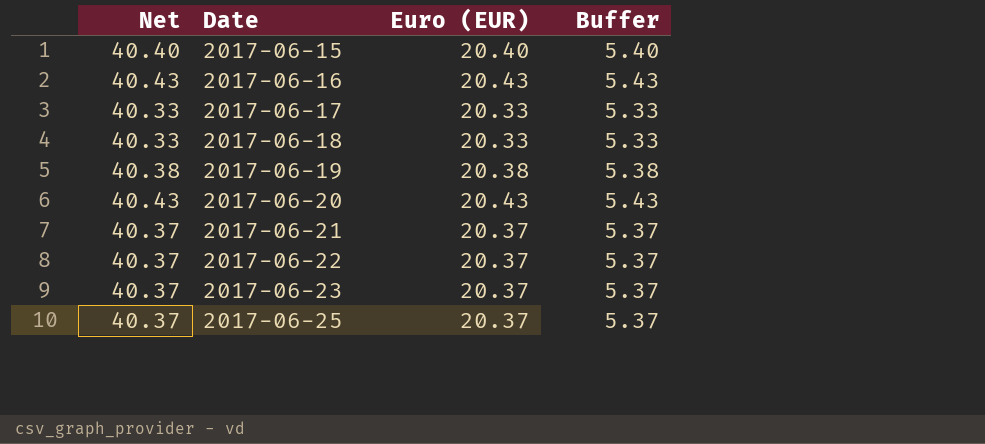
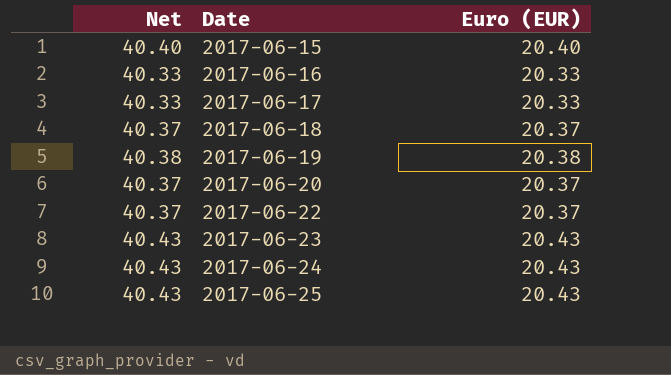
column Buffer | formula: [Euro (EUR)] - 15 -> none
row 2017-06-21: 40.37 | 20.37 | 5.37 -> none
2017-06-16 | Net: 40.43 -> 40.33
2017-06-16 | Euro (EUR): 20.43 -> 20.33
2017-06-18 | Net: 40.33 -> 40.37
2017-06-18 | Euro (EUR): 20.33 -> 20.37
2017-06-20 | Net: 40.43 -> 40.37
2017-06-20 | Euro (EUR): 20.43 -> 20.37
2017-06-23 | Net: 40.37 -> 40.43
2017-06-23 | Euro (EUR): 20.37 -> 20.43
row 2017-06-24: none -> 40.43 | 20.43
2017-06-25 | Net: 40.37 -> 40.43
2017-06-25 | Euro (EUR): 20.37 -> 20.43

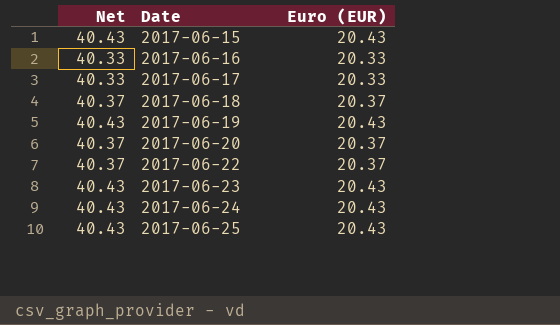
2017-06-15 | Net: 40.40 -> 40.43
2017-06-15 | Euro (EUR): 20.40 -> 20.43
2017-06-19 | Net: 40.38 -> 40.43
2017-06-19 | Euro (EUR): 20.38 -> 20.43

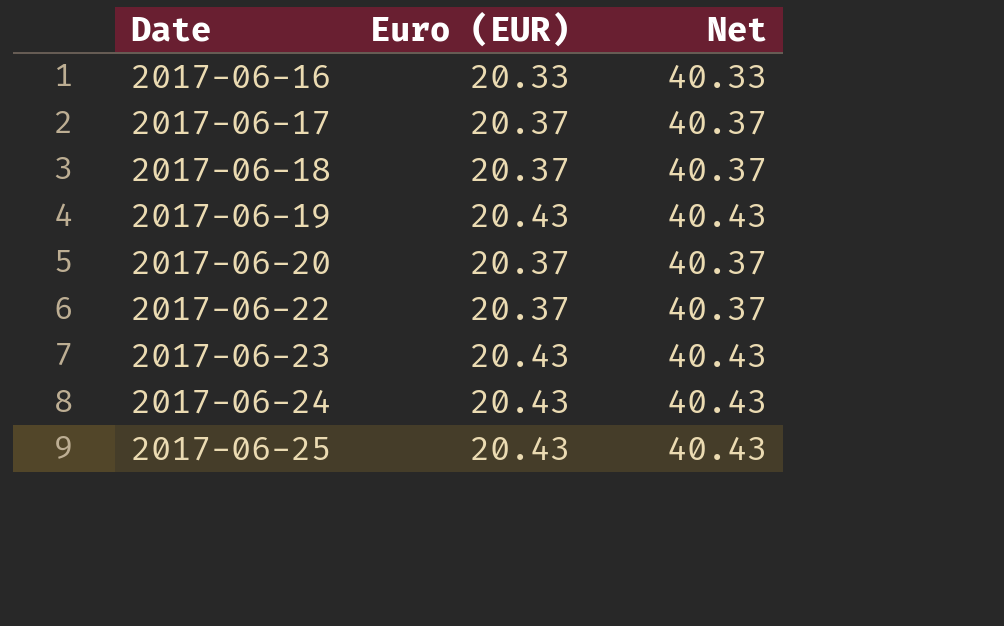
column Net | position: 1 -> 3
row 2017-06-15: 40.43 | 20.43 -> none
2017-06-17 | Euro (EUR): 20.33 -> 20.37
2017-06-17 | Net: 40.33 -> 40.37

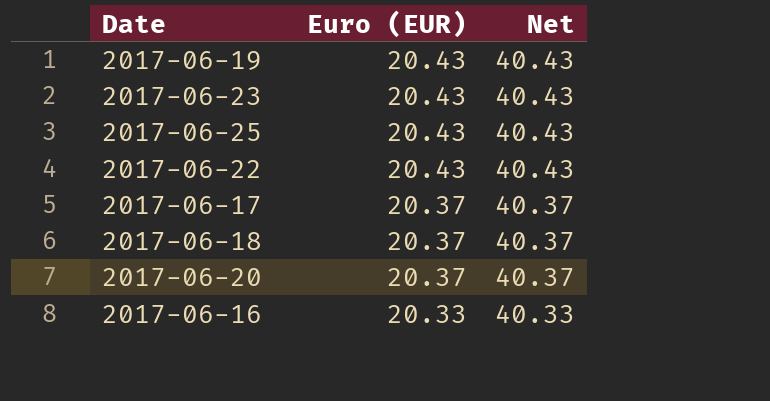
row order: Date ascending -> Euro (EUR) descending
row 2017-06-24: 20.43 | 40.43 -> none
2017-06-22 | Euro (EUR): 20.37 -> 20.43
2017-06-22 | Net: 40.37 -> 40.43

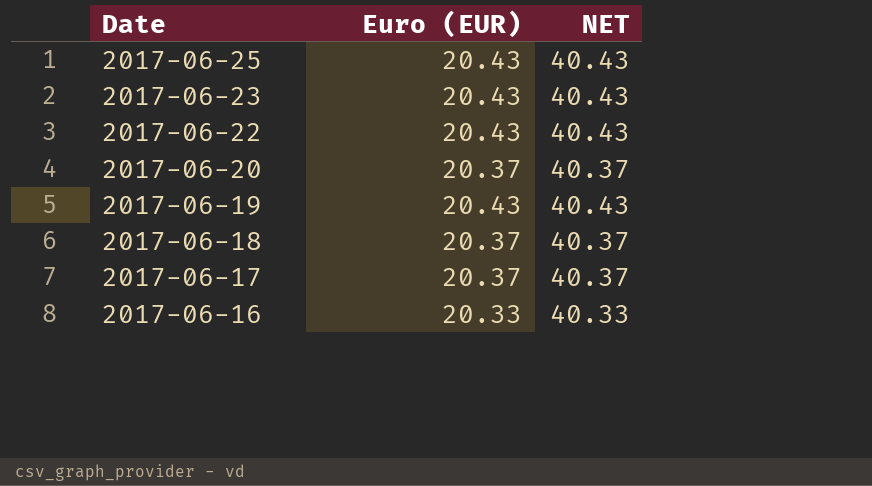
row order: Euro (EUR) descending -> Date descending
column name: Net -> NET

